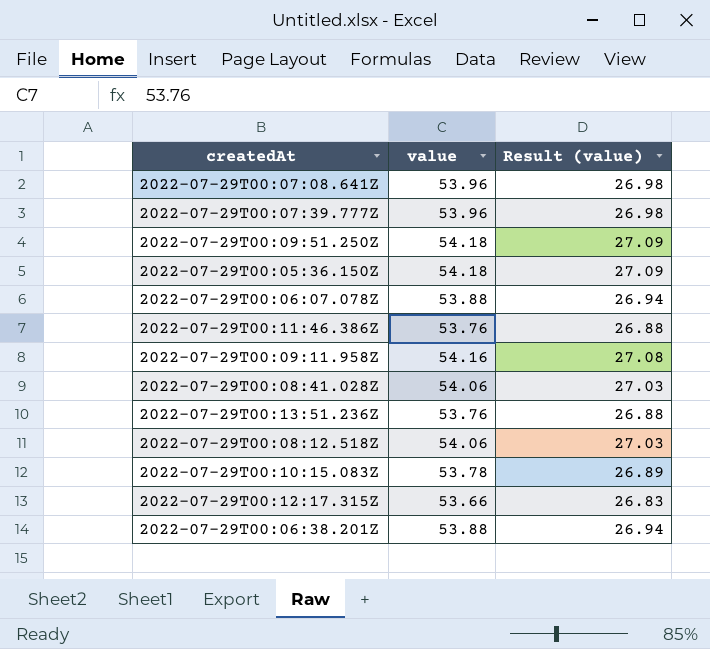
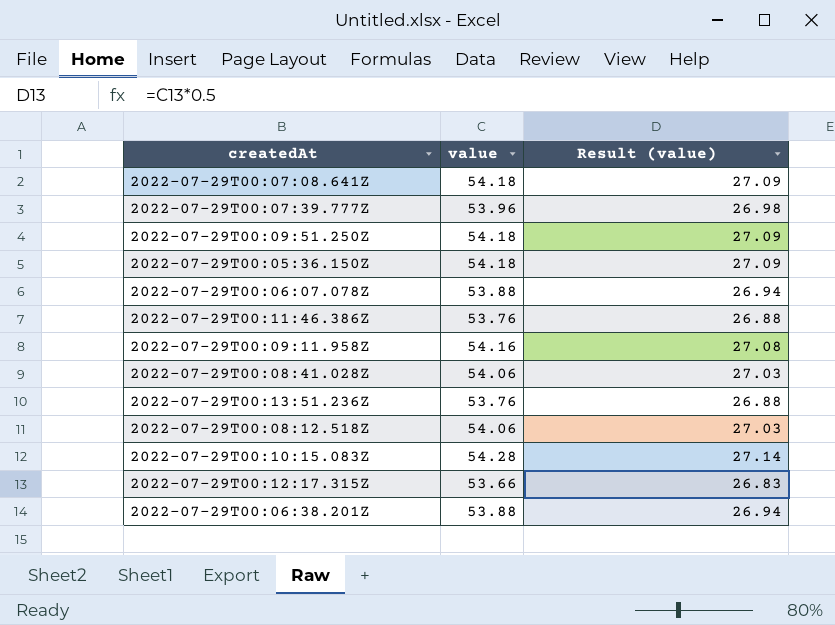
2022-07-29T00:07:08.641Z | value: 53.96 -> 54.18
2022-07-29T00:07:08.641Z | Result (value): 26.98 -> 27.09
2022-07-29T00:10:15.083Z | value: 53.78 -> 54.28
2022-07-29T00:10:15.083Z | Result (value): 26.89 -> 27.14

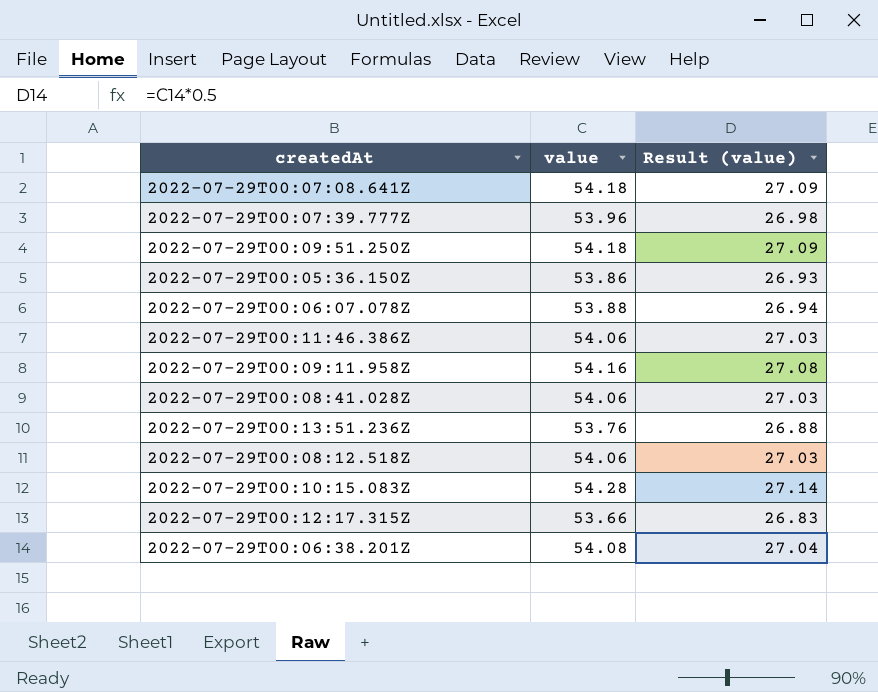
2022-07-29T00:05:36.150Z | value: 54.18 -> 53.86
2022-07-29T00:05:36.150Z | Result (value): 27.09 -> 26.93
2022-07-29T00:11:46.386Z | value: 53.76 -> 54.06
2022-07-29T00:11:46.386Z | Result (value): 26.88 -> 27.03
2022-07-29T00:06:38.201Z | value: 53.88 -> 54.08
2022-07-29T00:06:38.201Z | Result (value): 26.94 -> 27.04

